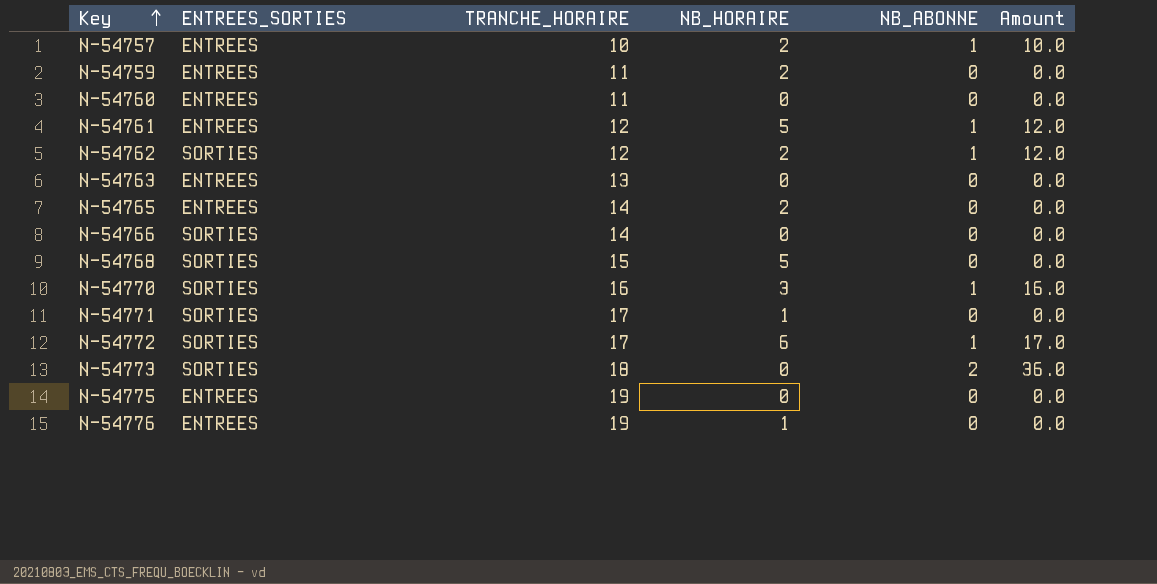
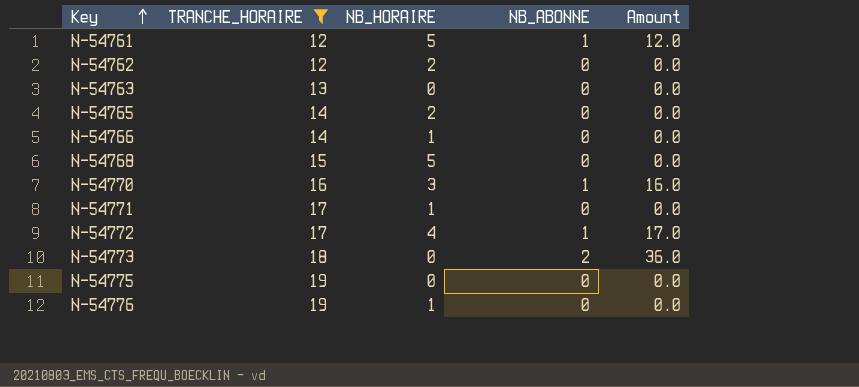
filter: none -> TRANCHE_HORAIRE >= 12
column ENTREES_SORTIES | position: 2 -> none
N-54762 | NB_ABONNE: 1 -> 0
N-54762 | Amount: 12.0 -> 0.0
N-54766 | NB_HORAIRE: 0 -> 1
N-54772 | NB_HORAIRE: 6 -> 4

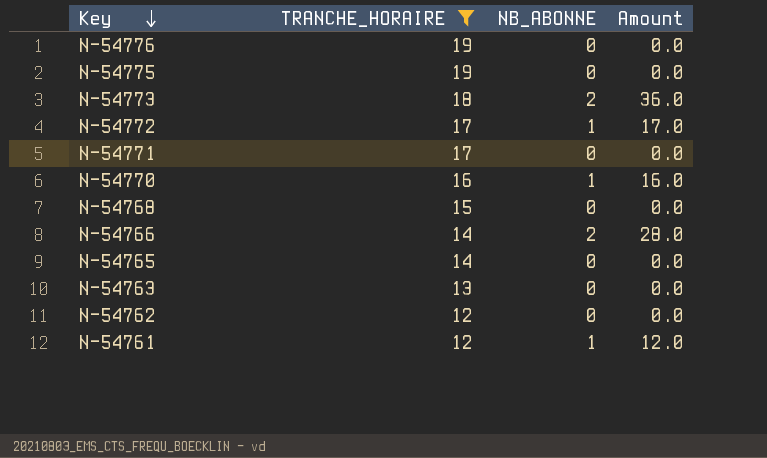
row order: Key ascending -> Key descending
column NB_HORAIRE | position: 3 -> none
N-54766 | NB_ABONNE: 0 -> 2
N-54766 | Amount: 0.0 -> 28.0

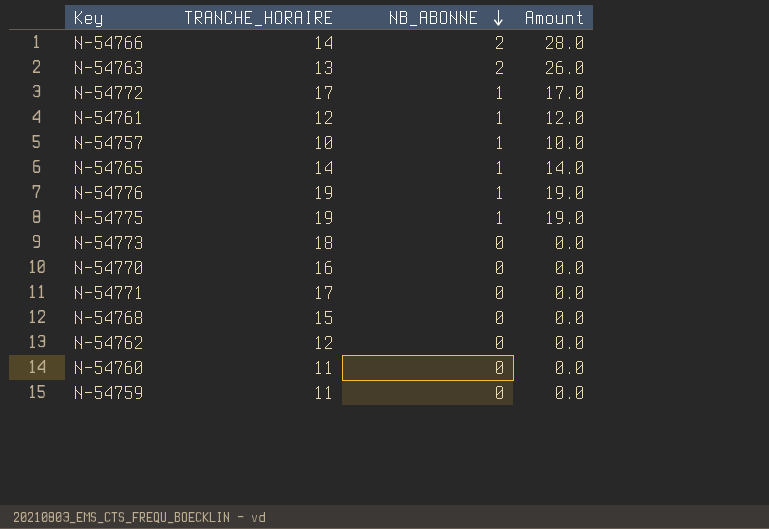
filter: TRANCHE_HORAIRE >= 12 -> none
row order: Key descending -> NB_ABONNE descending
N-54763 | NB_ABONNE: 0 -> 2
N-54763 | Amount: 0.0 -> 26.0
N-54765 | NB_ABONNE: 0 -> 1
N-54765 | Amount: 0.0 -> 14.0
N-54776 | NB_ABONNE: 0 -> 1
N-54776 | Amount: 0.0 -> 19.0
N-54775 | NB_ABONNE: 0 -> 1
N-54775 | Amount: 0.0 -> 19.0
N-54773 | NB_ABONNE: 2 -> 0
N-54773 | Amount: 36.0 -> 0.0
N-54770 | NB_ABONNE: 1 -> 0
N-54770 | Amount: 16.0 -> 0.0

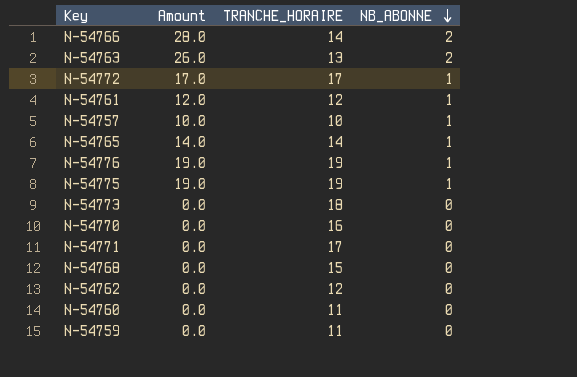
column Amount | position: 4 -> 2

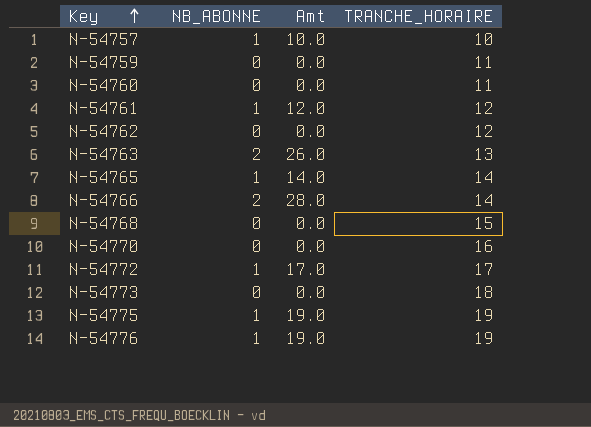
row order: NB_ABONNE descending -> Key ascending
column NB_ABONNE | position: 4 -> 2
column name: Amount -> Amt
row N-54771: 0.0 | 17 | 0 -> none

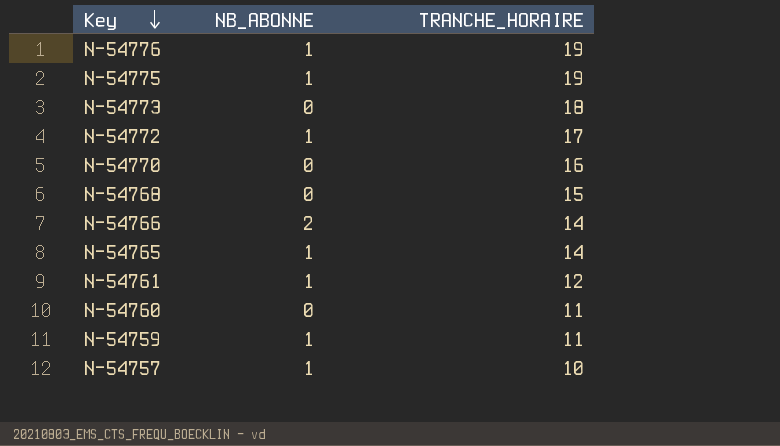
row order: Key ascending -> Key descending
column Amt | formula: [NB_ABONNE] * [TRANCHE_HORAIRE] -> none
row N-54762: 0 | 0.0 | 12 -> none
row N-54763: 2 | 26.0 | 13 -> none
N-54759 | NB_ABONNE: 0 -> 1

